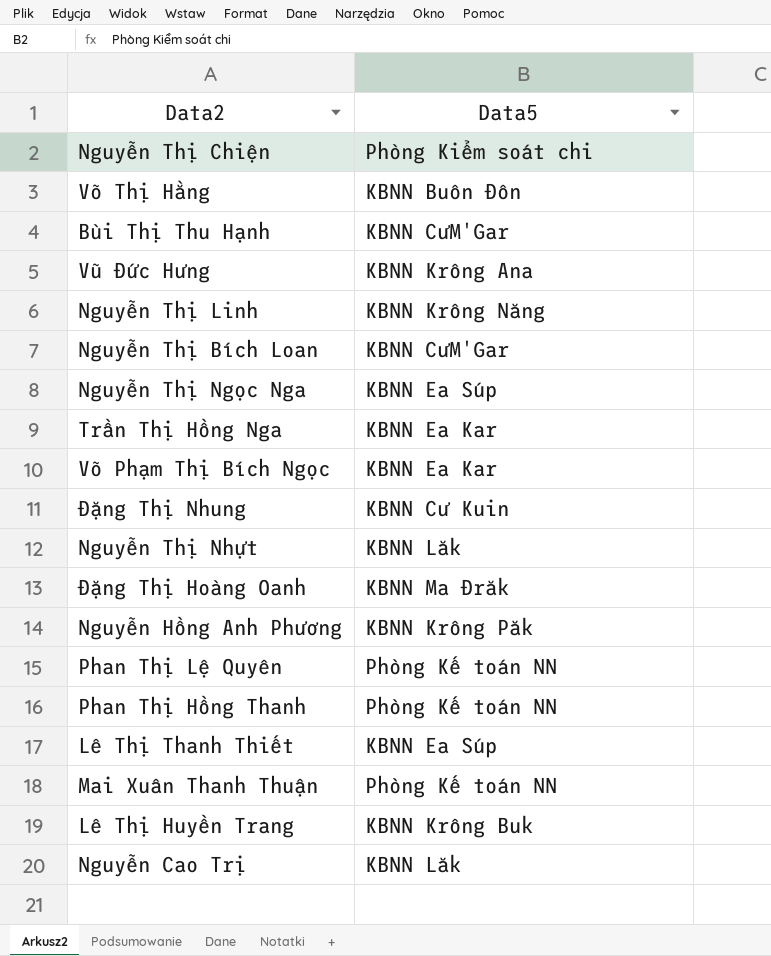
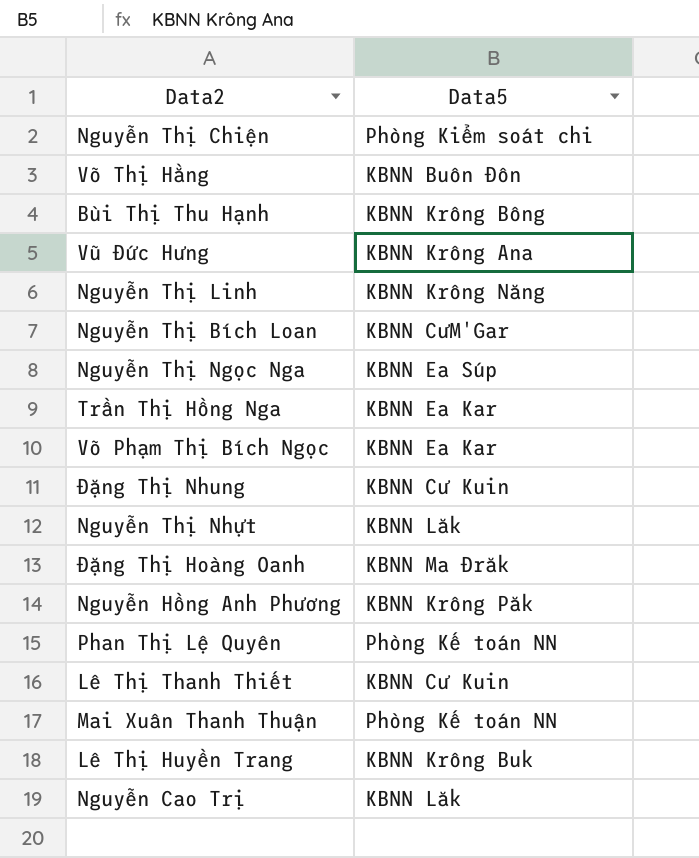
row Phan Thị Hồng Thanh: Phòng Kế toán NN -> none
Bùi Thị Thu Hạnh | Data5: KBNN CưM'Gar -> KBNN Krông Bông
Lê Thị Thanh Thiết | Data5: KBNN Ea Súp -> KBNN Cư Kuin

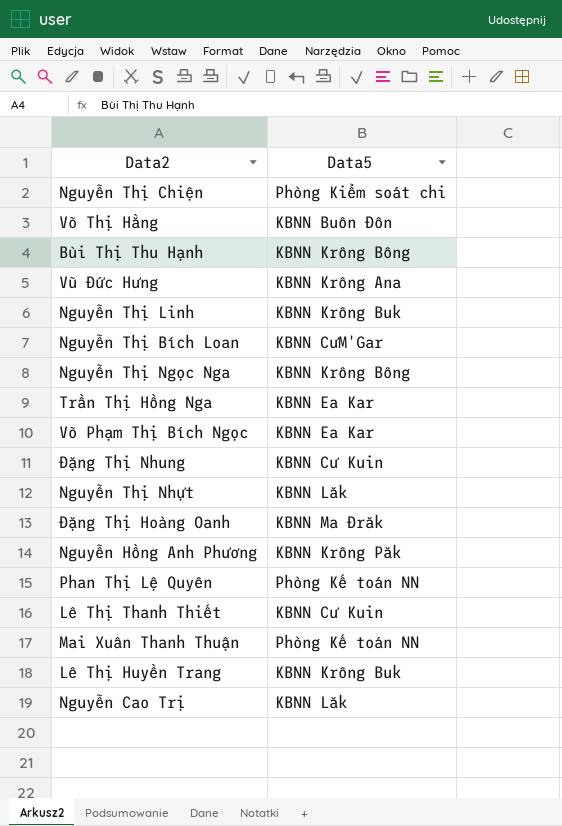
Nguyễn Thị Linh | Data5: KBNN Krông Năng -> KBNN Krông Buk
Nguyễn Thị Ngọc Nga | Data5: KBNN Ea Súp -> KBNN Krông Bông

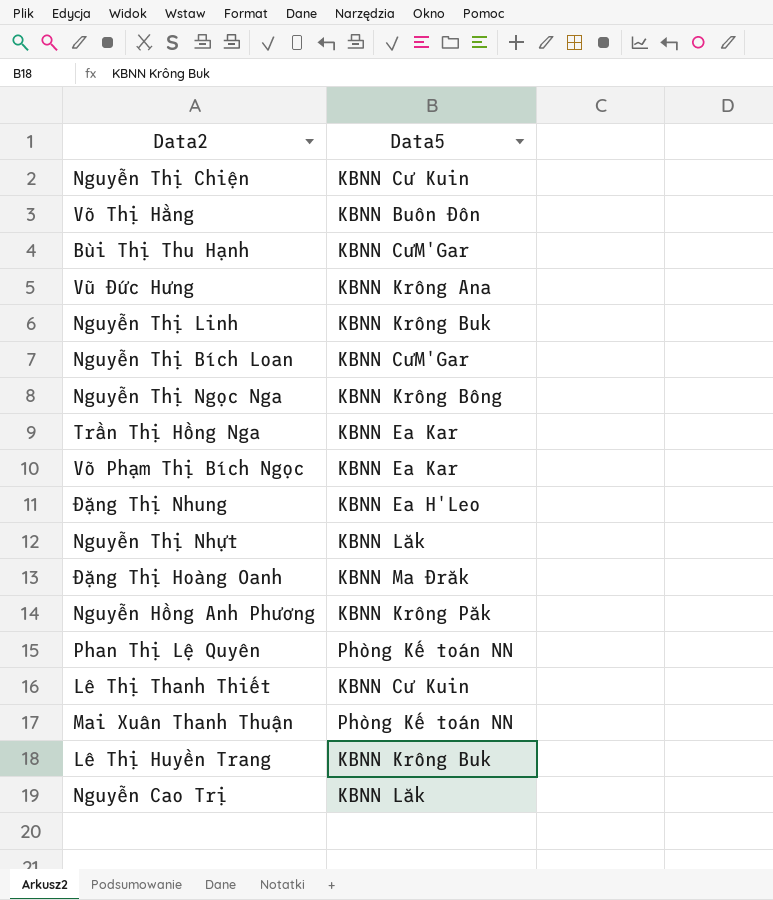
Nguyễn Thị Chiện | Data5: Phòng Kiểm soát chi -> KBNN Cư Kuin
Bùi Thị Thu Hạnh | Data5: KBNN Krông Bông -> KBNN CưM'Gar
Đặng Thị Nhung | Data5: KBNN Cư Kuin -> KBNN Ea H'Leo

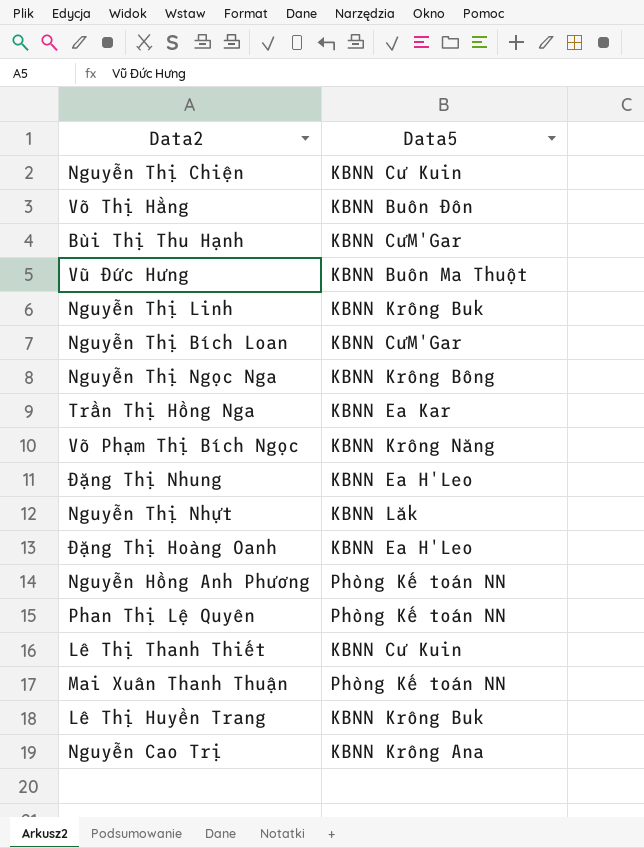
Vũ Đức Hưng | Data5: KBNN Krông Ana -> KBNN Buôn Ma Thuột
Võ Phạm Thị Bích Ngọc | Data5: KBNN Ea Kar -> KBNN Krông Năng
Đặng Thị Hoàng Oanh | Data5: KBNN Ma Đrăk -> KBNN Ea H'Leo
Nguyễn Hồng Anh Phương | Data5: KBNN Krông Păk -> Phòng Kế toán NN
Nguyễn Cao Trị | Data5: KBNN Lăk -> KBNN Krông Ana

